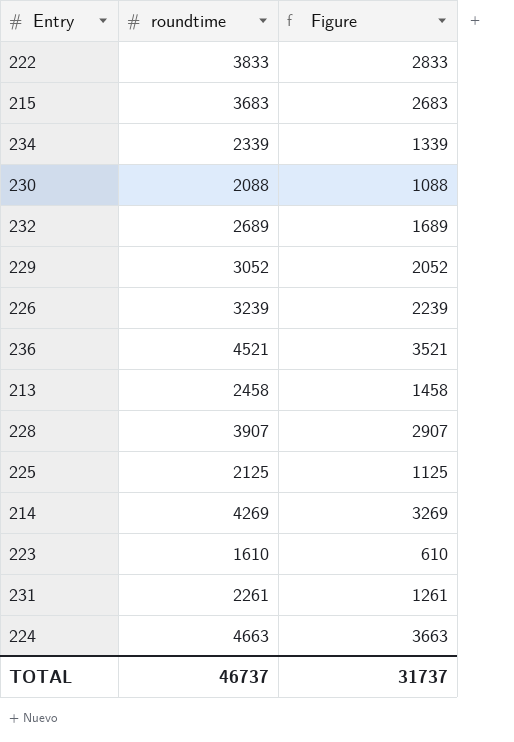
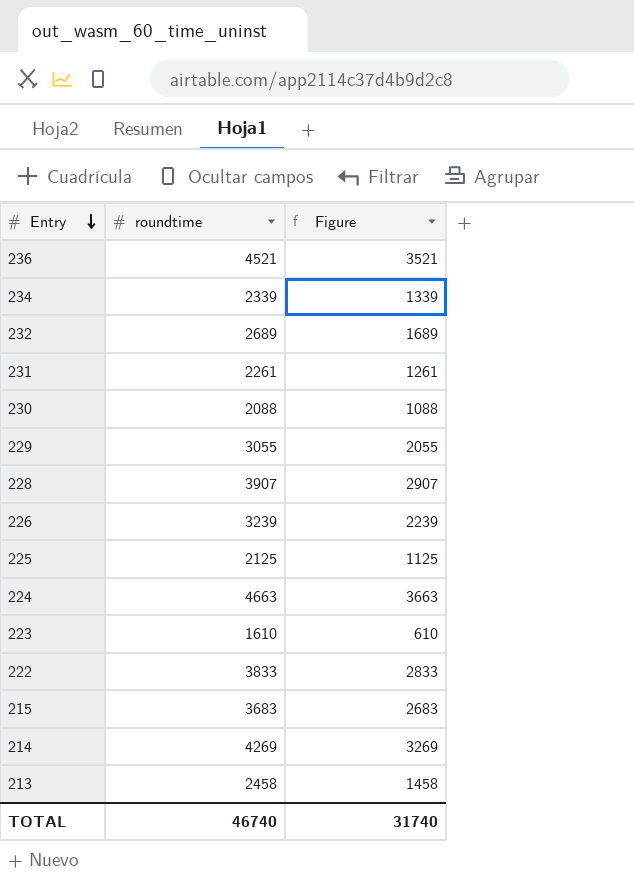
row order: none -> Entry descending
229 | roundtime: 3052 -> 3055
229 | Figure: 2052 -> 2055
TOTAL | roundtime: 46737 -> 46740
TOTAL | Figure: 31737 -> 31740

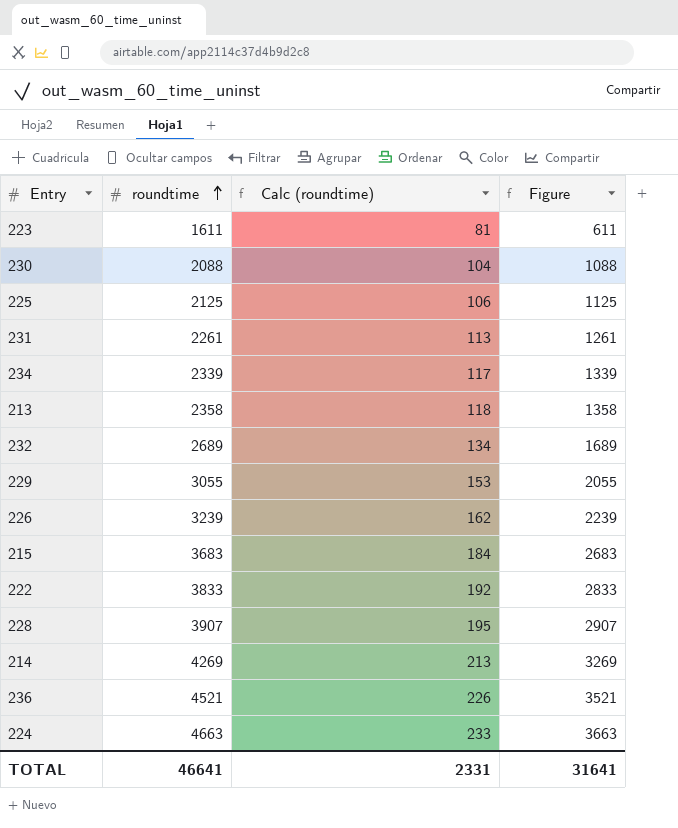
row order: Entry descending -> roundtime ascending
column Calc (roundtime) | formula: none -> [roundtime] * 0.05
223 | roundtime: 1610 -> 1611
223 | Figure: 610 -> 611
213 | roundtime: 2458 -> 2358
213 | Figure: 1458 -> 1358
TOTAL | roundtime: 46740 -> 46641
TOTAL | Figure: 31740 -> 31641

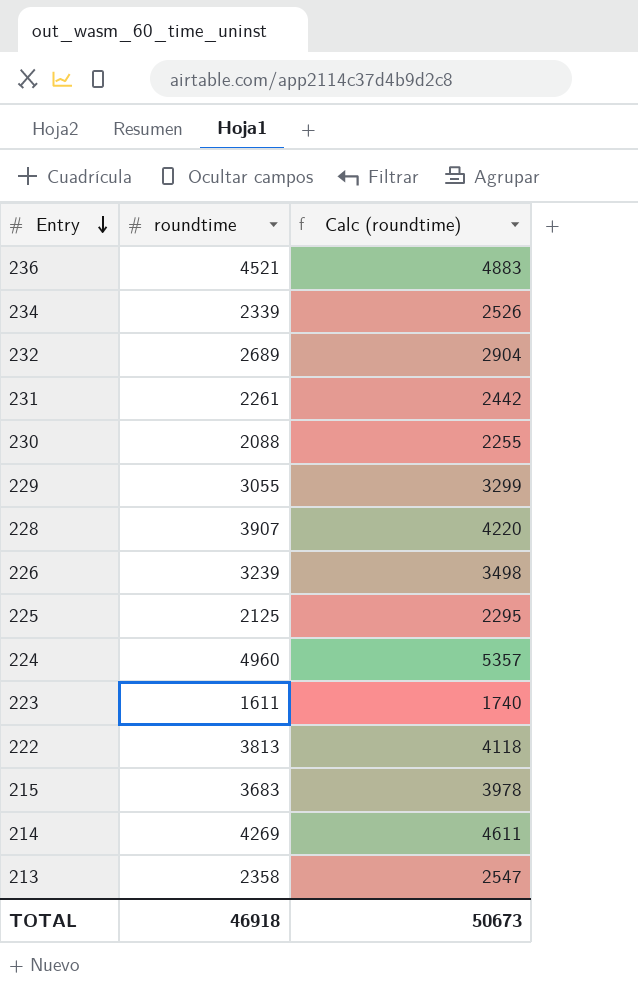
row order: roundtime ascending -> Entry descending
column Figure | formula: [roundtime] - 1000 -> none
column Calc (roundtime) | formula: [roundtime] * 0.05 -> [roundtime] * 1.08
224 | roundtime: 4663 -> 4960
222 | roundtime: 3833 -> 3813
TOTAL | roundtime: 46641 -> 46918
TOTAL | Calc (roundtime): 2331 -> 50673

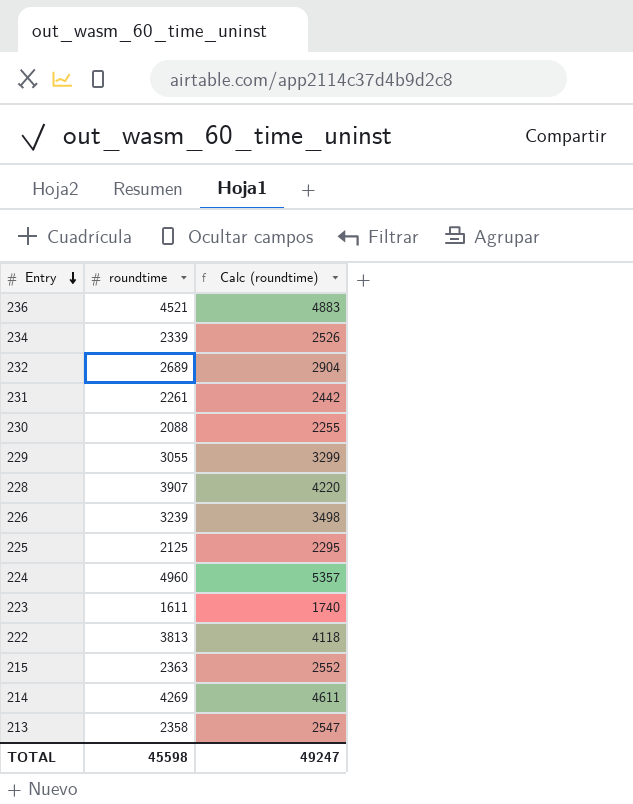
215 | roundtime: 3683 -> 2363
215 | Calc (roundtime): 3978 -> 2552
TOTAL | roundtime: 46918 -> 45598
TOTAL | Calc (roundtime): 50673 -> 49247

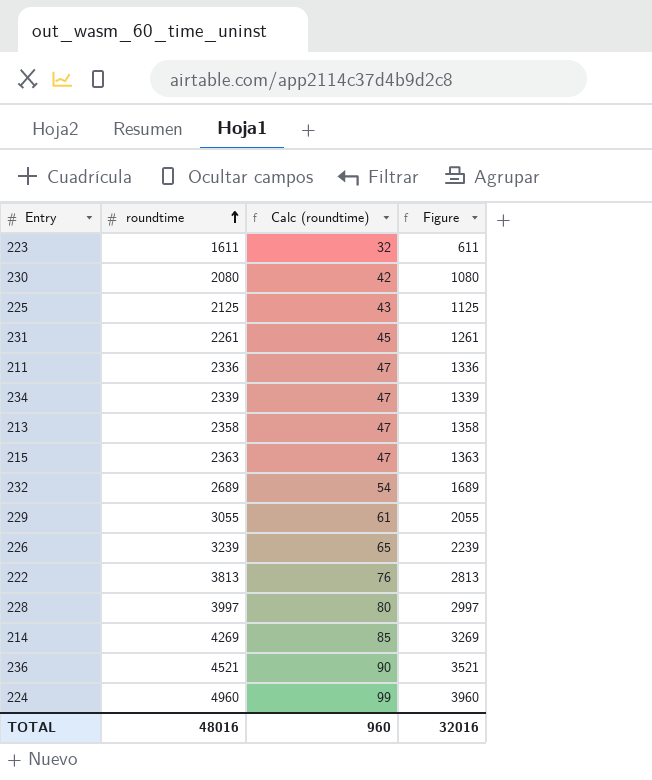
row order: Entry descending -> roundtime ascending
column Calc (roundtime) | formula: [roundtime] * 1.08 -> [roundtime] * 0.02
column Figure | formula: none -> [roundtime] - 1000
230 | roundtime: 2088 -> 2080
row 211: none -> 2336 | 47 | 1336
228 | roundtime: 3907 -> 3997
TOTAL | roundtime: 45598 -> 48016
TOTAL | Calc (roundtime): 49247 -> 960

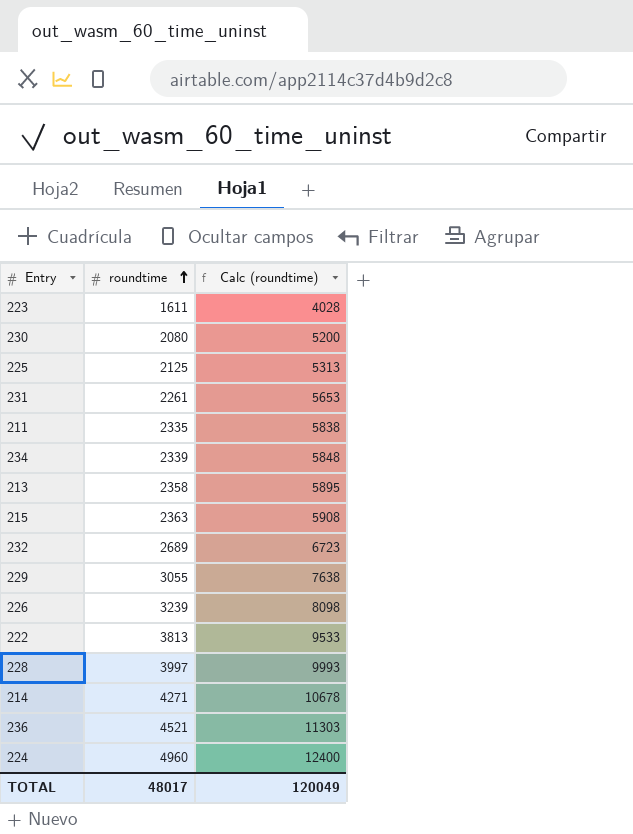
column Figure | formula: [roundtime] - 1000 -> none
column Calc (roundtime) | formula: [roundtime] * 0.02 -> [roundtime] * 2.5
211 | roundtime: 2336 -> 2335
214 | roundtime: 4269 -> 4271
TOTAL | roundtime: 48016 -> 48017
TOTAL | Calc (roundtime): 960 -> 120049

